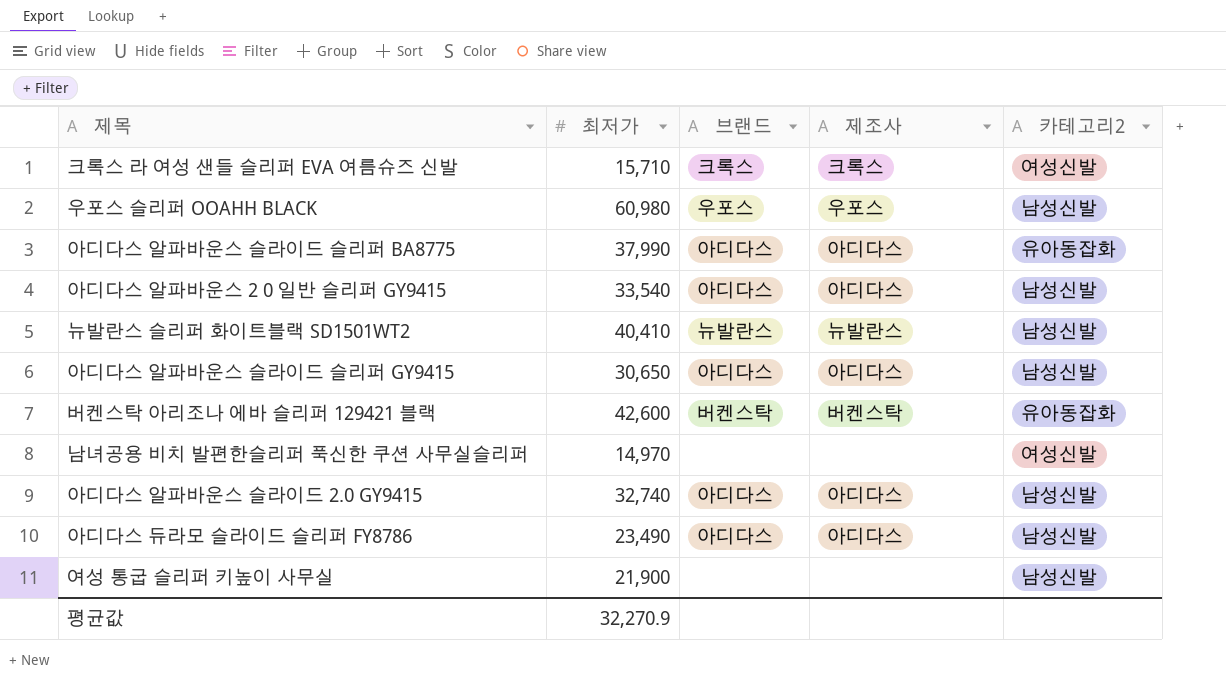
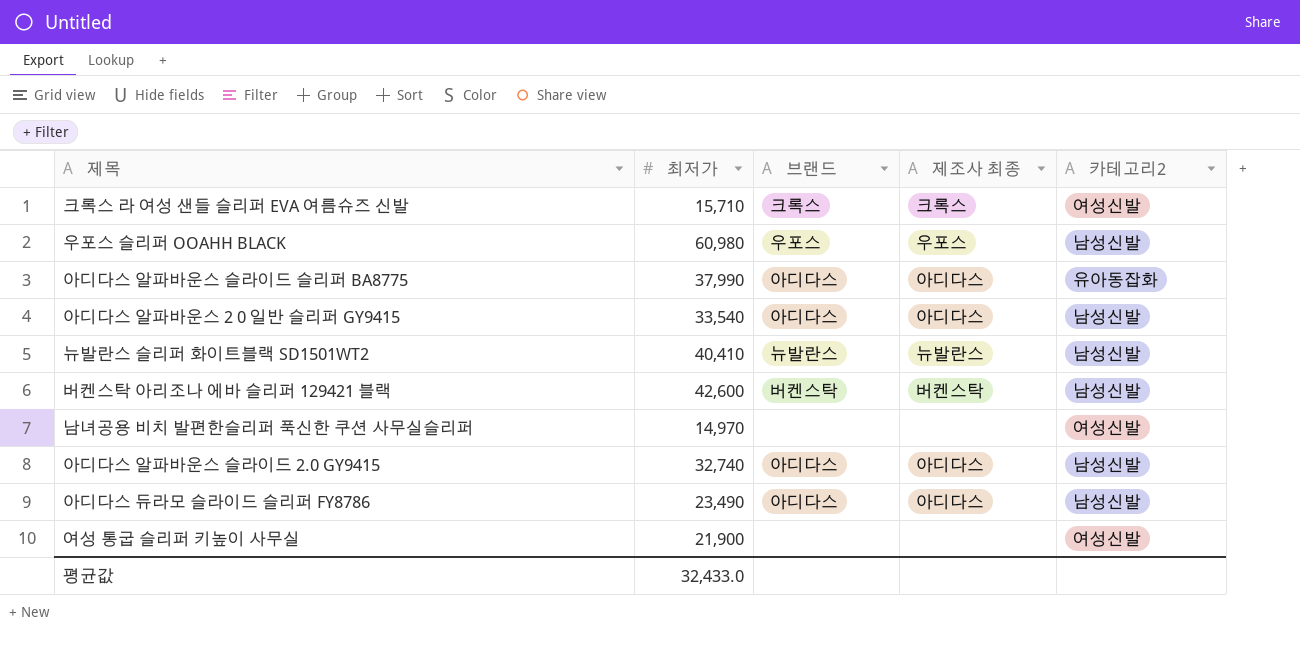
column name: 제조사 -> 제조사 최종
row 아디다스 알파바운스 슬라이드 슬리퍼 GY9415: 30,650 | 아디다스 | 아디다스 | 남성신발 -> none
버켄스탁 아리조나 에바 슬리퍼 129421 블랙 | 카테고리2: 유아동잡화 -> 남성신발
여성 통굽 슬리퍼 키높이 사무실 | 카테고리2: 남성신발 -> 여성신발
평균값 | 최저가: 32,270.9 -> 32,433.0

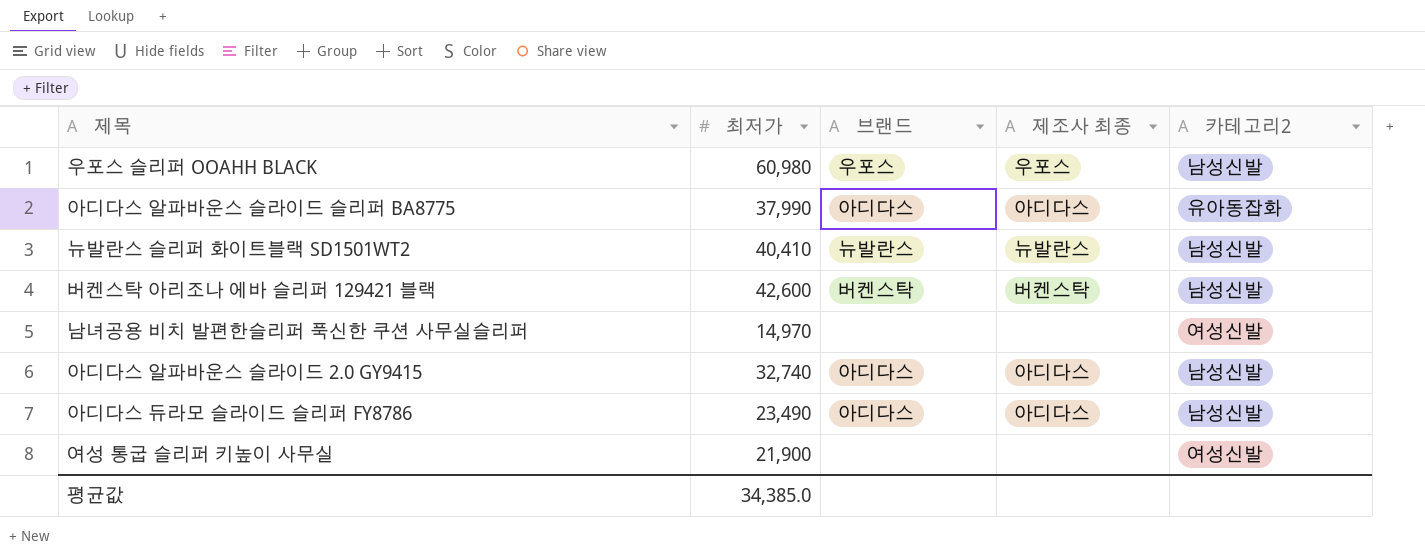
row 크록스 라 여성 샌들 슬리퍼 EVA 여름슈즈 신발: 15,710 | 크록스 | 크록스 | 여성신발 -> none
row 아디다스 알파바운스 2 0 일반 슬리퍼 GY9415: 33,540 | 아디다스 | 아디다스 | 남성신발 -> none
평균값 | 최저가: 32,433.0 -> 34,385.0

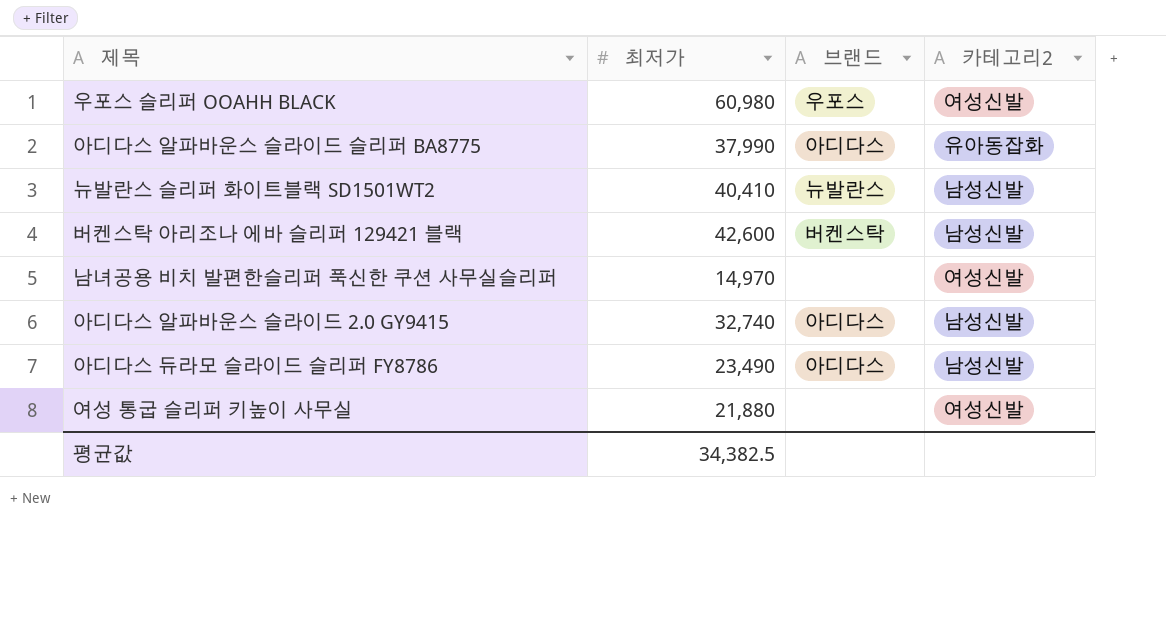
column 제조사 최종 | position: 4 -> none
우포스 슬리퍼 OOAHH BLACK | 카테고리2: 남성신발 -> 여성신발
여성 통굽 슬리퍼 키높이 사무실 | 최저가: 21,900 -> 21,880
평균값 | 최저가: 34,385.0 -> 34,382.5

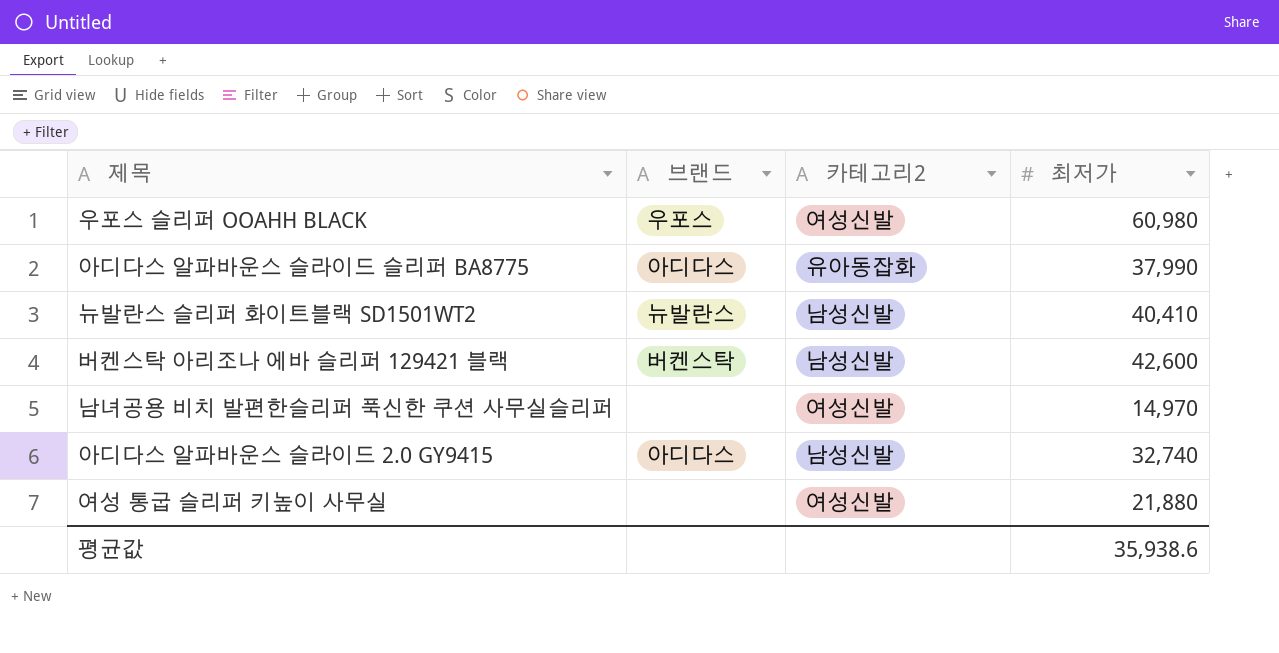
column 최저가 | position: 2 -> 4
row 아디다스 듀라모 슬라이드 슬리퍼 FY8786: 23,490 | 아디다스 | 남성신발 -> none
평균값 | 최저가: 34,382.5 -> 35,938.6

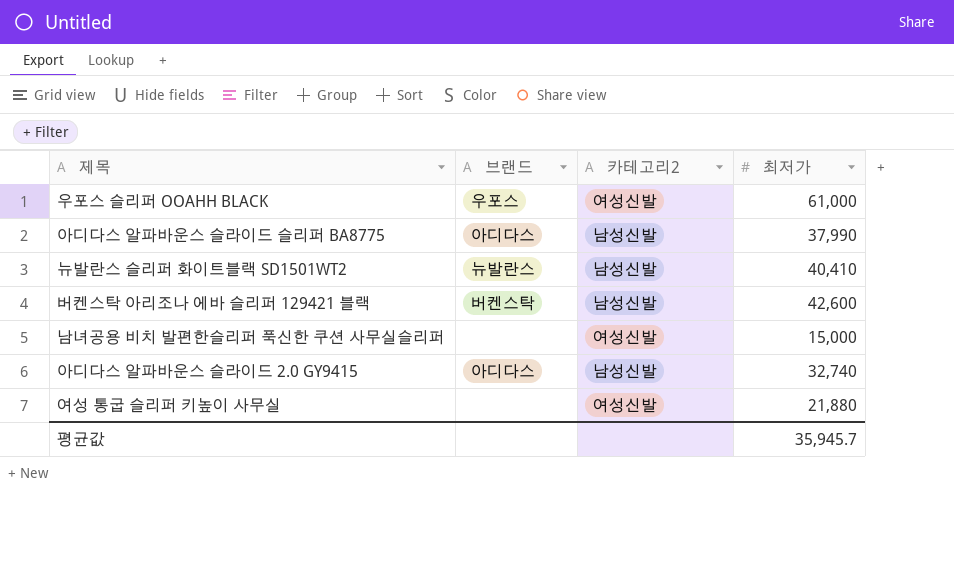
우포스 슬리퍼 OOAHH BLACK | 최저가: 60,980 -> 61,000
아디다스 알파바운스 슬라이드 슬리퍼 BA8775 | 카테고리2: 유아동잡화 -> 남성신발
남녀공용 비치 발편한슬리퍼 푹신한 쿠션 사무실슬리퍼 | 최저가: 14,970 -> 15,000
평균값 | 최저가: 35,938.6 -> 35,945.7

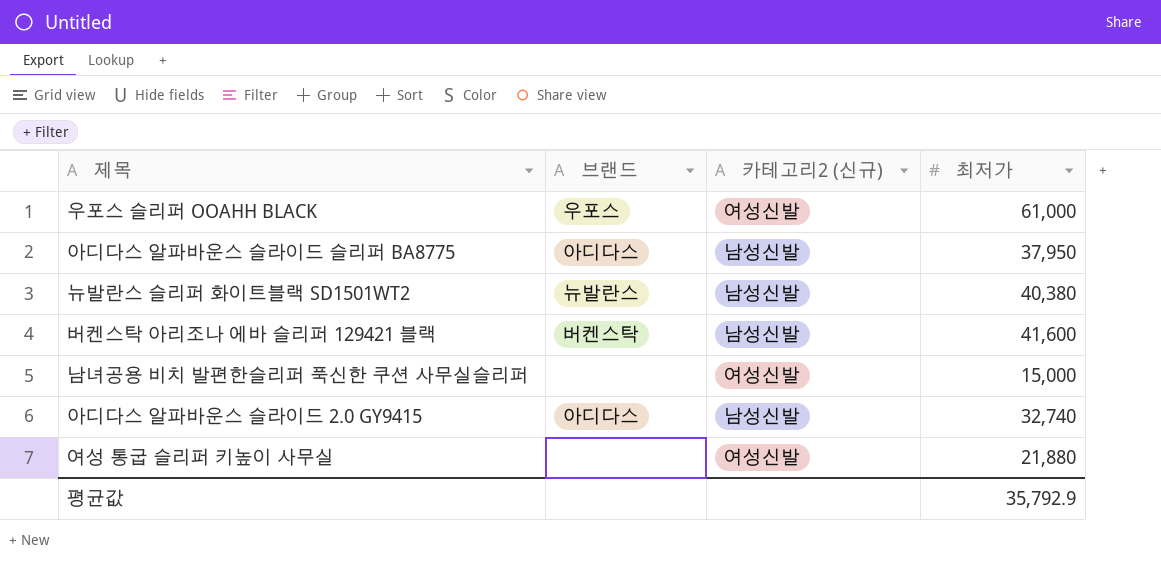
column name: 카테고리2 -> 카테고리2 (신규)
아디다스 알파바운스 슬라이드 슬리퍼 BA8775 | 최저가: 37,990 -> 37,950
뉴발란스 슬리퍼 화이트블랙 SD1501WT2 | 최저가: 40,410 -> 40,380
버켄스탁 아리조나 에바 슬리퍼 129421 블랙 | 최저가: 42,600 -> 41,600
평균값 | 최저가: 35,945.7 -> 35,792.9

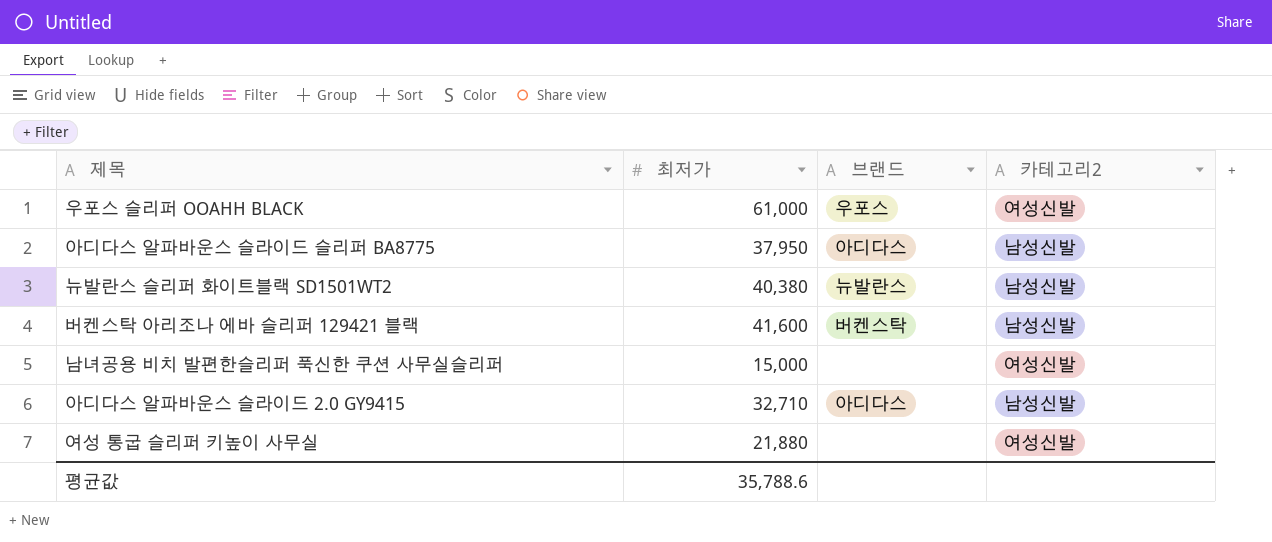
column 최저가 | position: 4 -> 2
column name: 카테고리2 (신규) -> 카테고리2
아디다스 알파바운스 슬라이드 2.0 GY9415 | 최저가: 32,740 -> 32,710
평균값 | 최저가: 35,792.9 -> 35,788.6

